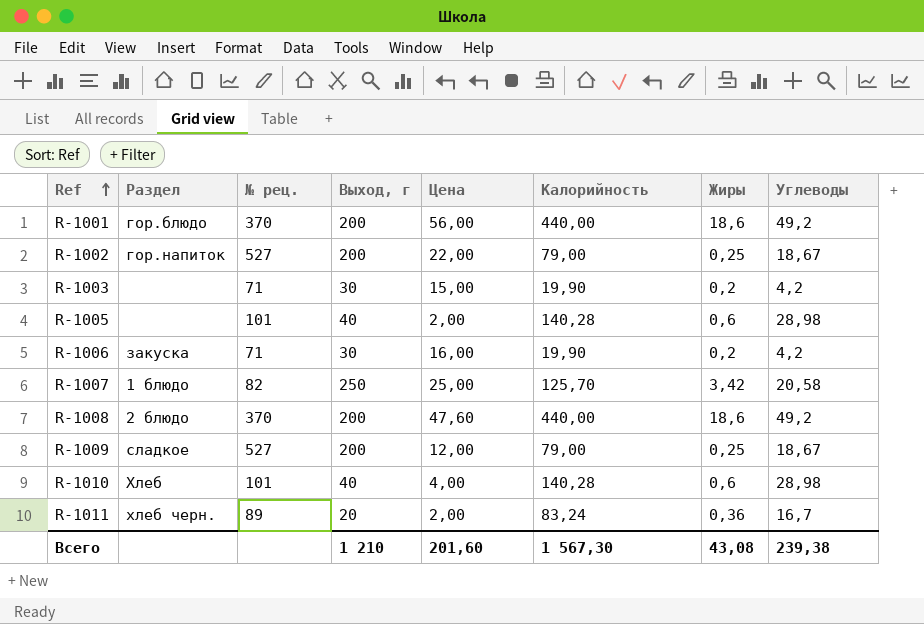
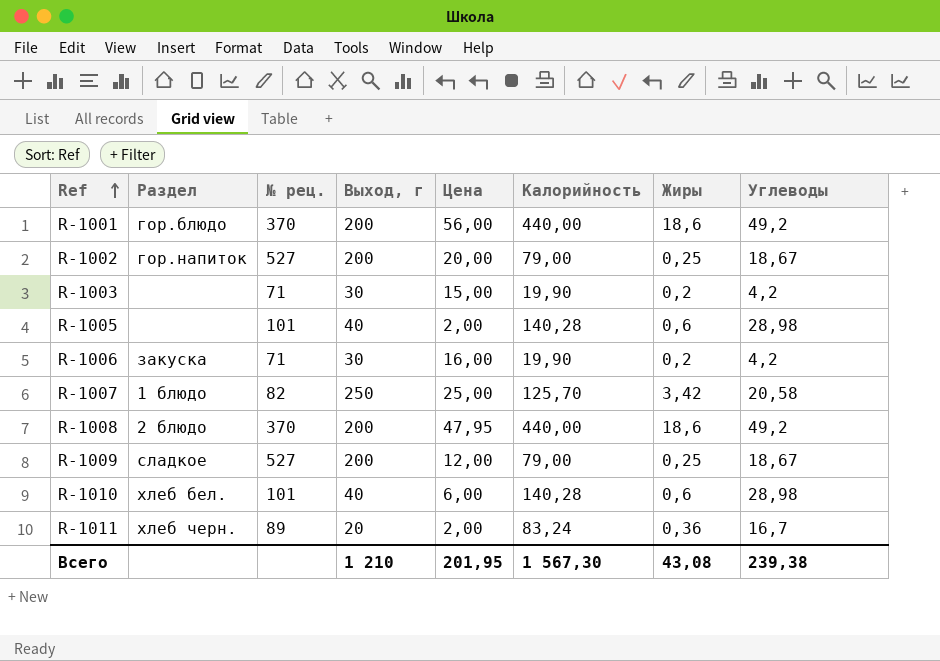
R-1002 | Цена: 22,00 -> 20,00
R-1008 | Цена: 47,60 -> 47,95
R-1010 | Раздел: Хлеб -> хлеб бел.
R-1010 | Цена: 4,00 -> 6,00
Всего | Цена: 201,60 -> 201,95

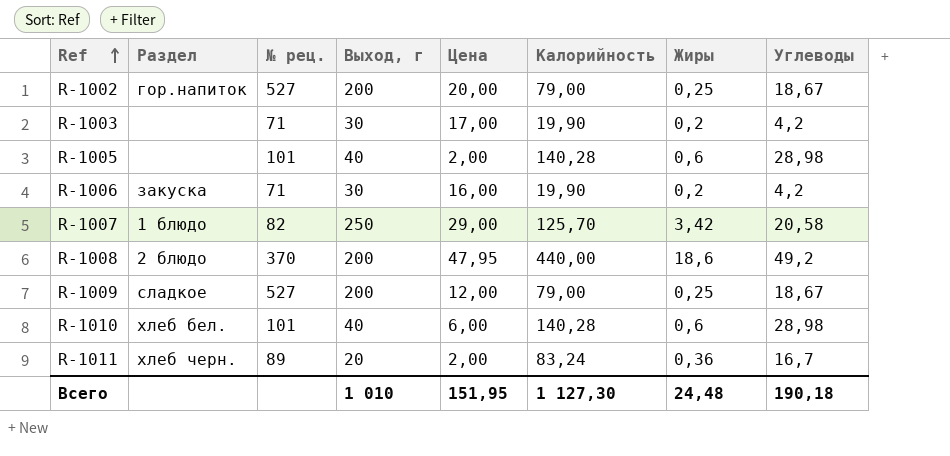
row R-1001: гор.блюдо | 370 | 200 | 56,00 | 440,00 | 18,6 | 49,2 -> none
R-1003 | Цена: 15,00 -> 17,00
R-1007 | Цена: 25,00 -> 29,00
Всего | Выход, г: 1 210 -> 1 010
Всего | Цена: 201,95 -> 151,95
Всего | Калорийность: 1 567,30 -> 1 127,30
Всего | Жиры: 43,08 -> 24,48
Всего | Углеводы: 239,38 -> 190,18

